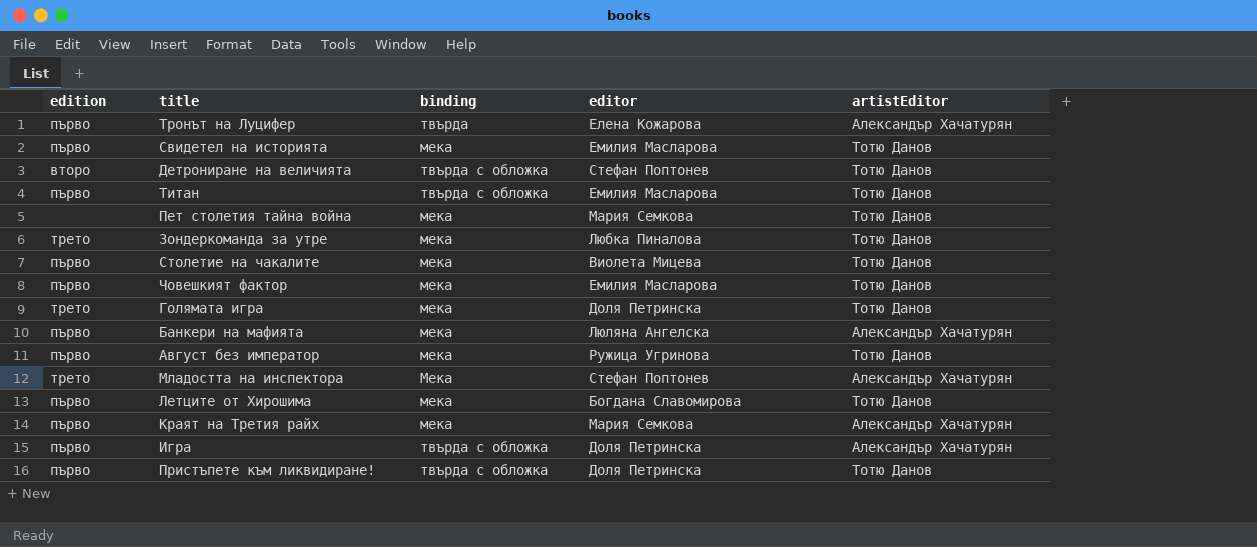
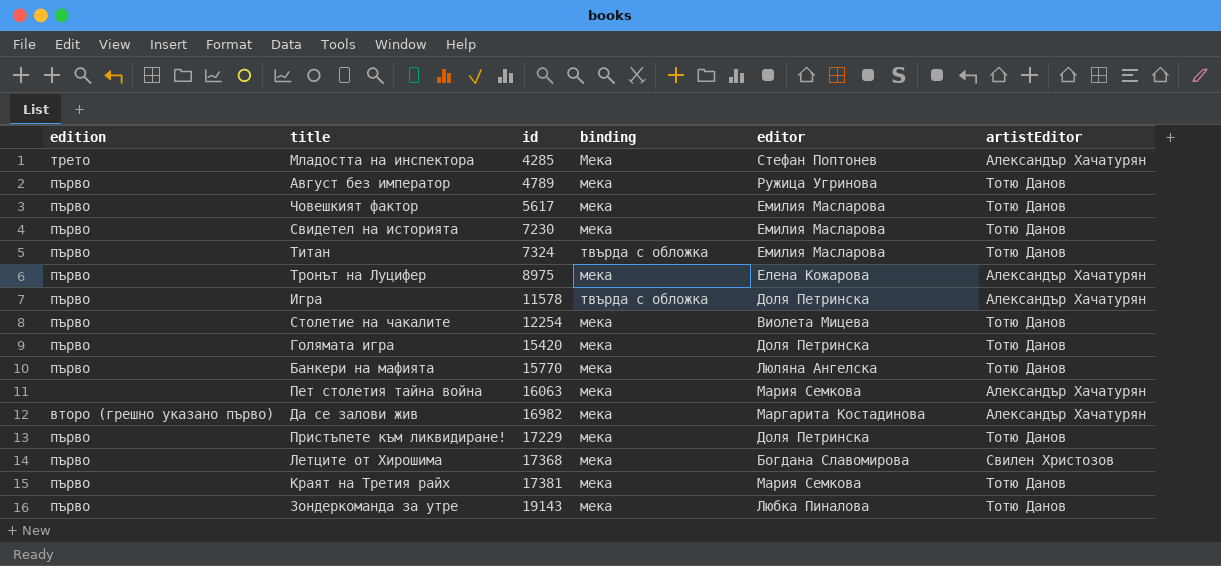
row order: none -> id ascending
column id | position: none -> 3
row Детрониране на величията: второ | твърда с обложка | Стефан Поптонев | Тотю Данов -> none
Тронът на Луцифер | binding: твърда -> мека
Голямата игра | edition: трето -> първо
Банкери на мафията | artistEditor: Александър Хачатурян -> Тотю Данов
Пет столетия тайна война | artistEditor: Тотю Данов -> Александър Хачатурян
row Да се залови жив: none -> второ (грешно указано първо) | 16982 | мека | Маргарита Костадинова | Александър Хачатурян
Пристъпете към ликвидиране! | binding: твърда с обложка -> мека
Летците от Хирошима | artistEditor: Тотю Данов -> Свилен Христозов
Краят на Третия райх | artistEditor: Александър Хачатурян -> Тотю Данов
Зондеркоманда за утре | edition: трето -> първо

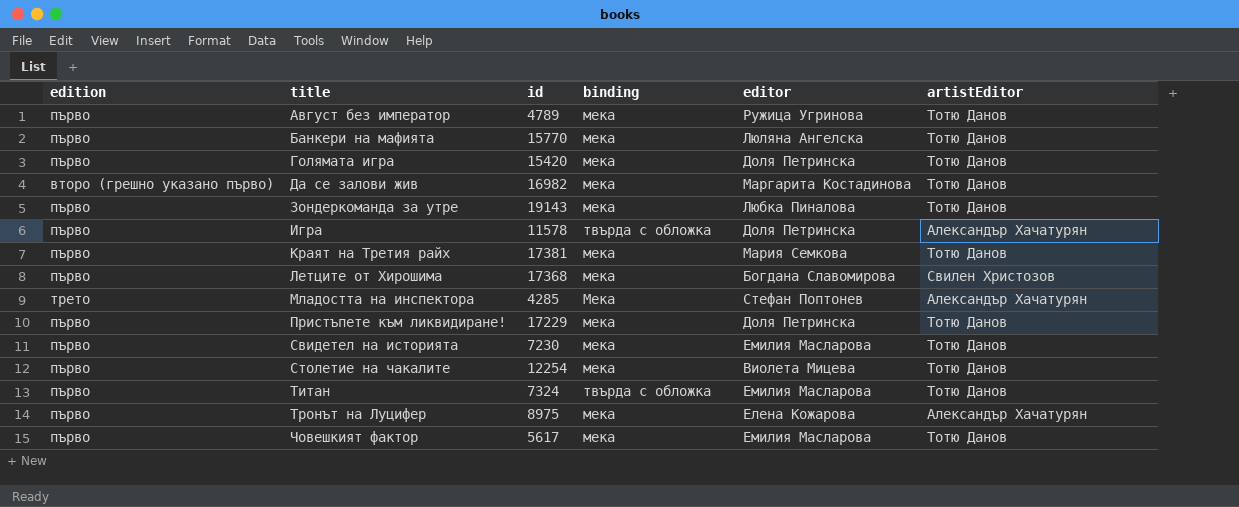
row order: id ascending -> title ascending
row Пет столетия тайна война: none | 16063 | мека | Мария Семкова | Александър Хачатурян -> none
Да се залови жив | artistEditor: Александър Хачатурян -> Тотю Данов

